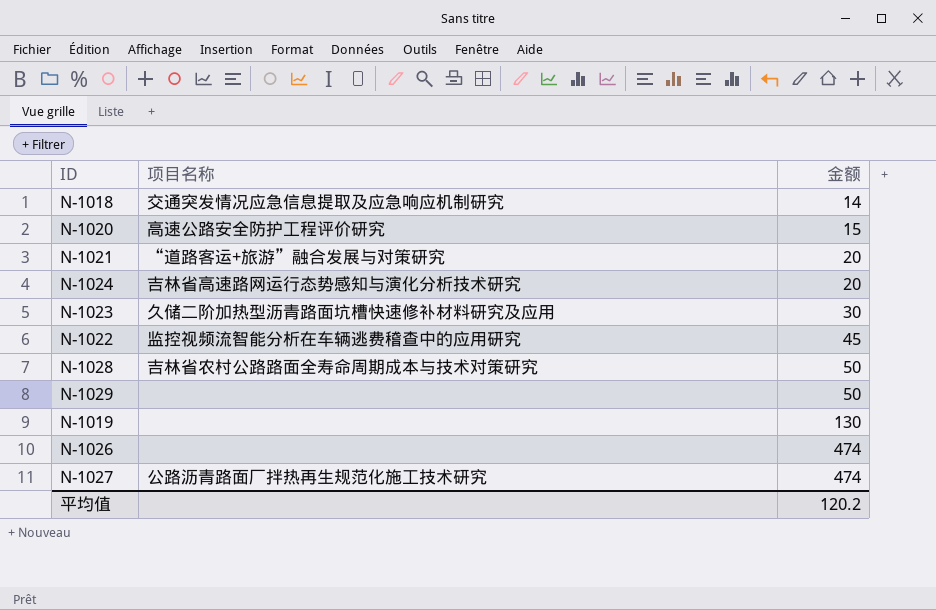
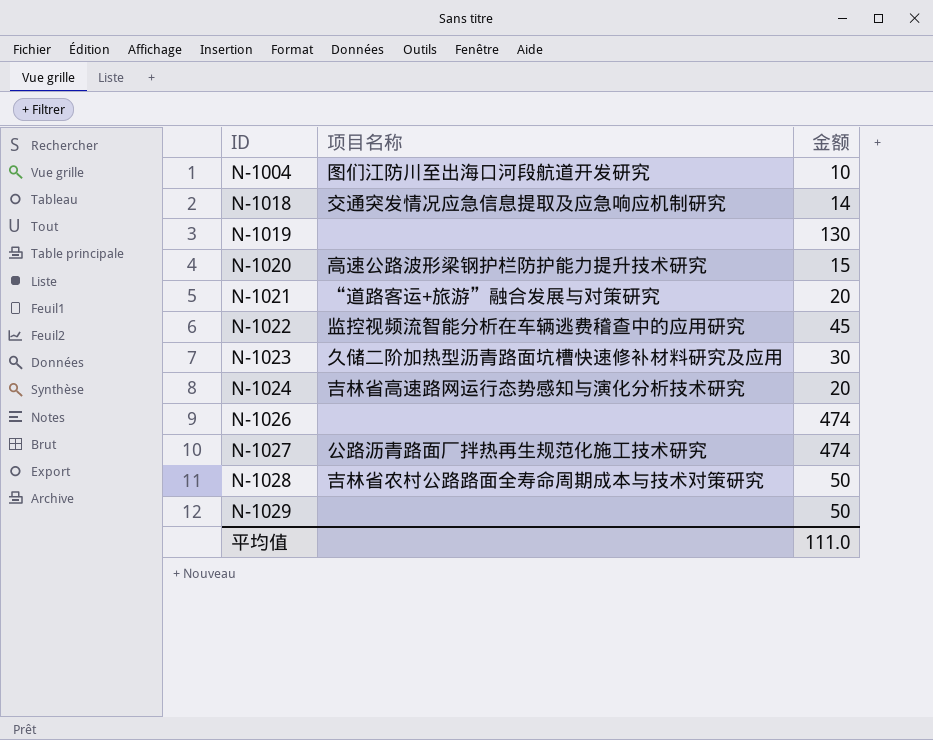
row order: 金额 ascending -> ID ascending
row N-1004: none -> 图们江防川至出海口河段航道开发研究 | 10
N-1020 | 项目名称: 高速公路安全防护工程评价研究 -> 高速公路波形梁钢护栏防护能力提升技术研究
平均值 | 金额: 120.2 -> 111.0

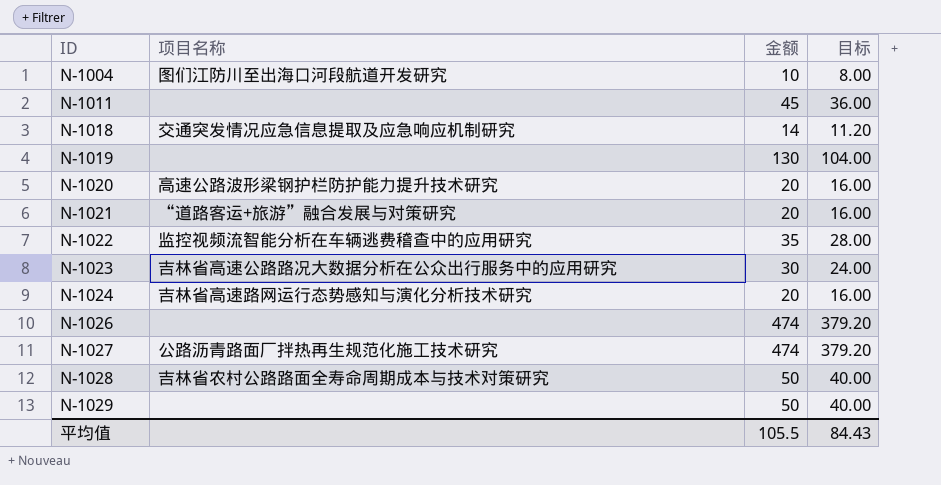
column 目标 | formula: none -> [金额] * 0.8
row N-1011: none -> none | 45 | 36.00
N-1020 | 金额: 15 -> 20
N-1022 | 金额: 45 -> 35
N-1023 | 项目名称: 久储二阶加热型沥青路面坑槽快速修补材料研究及应用 -> 吉林省高速公路路况大数据分析在公众出行服务中的应用研究
平均值 | 金额: 111.0 -> 105.5

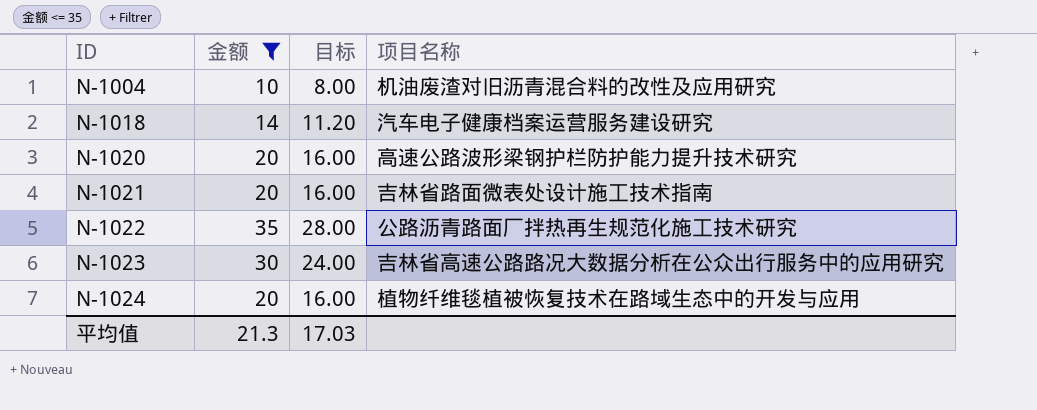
filter: none -> 金额 <= 35
column 项目名称 | position: 2 -> 4
N-1004 | 项目名称: 图们江防川至出海口河段航道开发研究 -> 机油废渣对旧沥青混合料的改性及应用研究
N-1018 | 项目名称: 交通突发情况应急信息提取及应急响应机制研究 -> 汽车电子健康档案运营服务建设研究
N-1021 | 项目名称: “道路客运+旅游”融合发展与对策研究 -> 吉林省路面微表处设计施工技术指南
N-1022 | 项目名称: 监控视频流智能分析在车辆逃费稽查中的应用研究 -> 公路沥青路面厂拌热再生规范化施工技术研究
N-1024 | 项目名称: 吉林省高速路网运行态势感知与演化分析技术研究 -> 植物纤维毯植被恢复技术在路域生态中的开发与应用
平均值 | 金额: 105.5 -> 21.3
平均值 | 目标: 84.43 -> 17.03

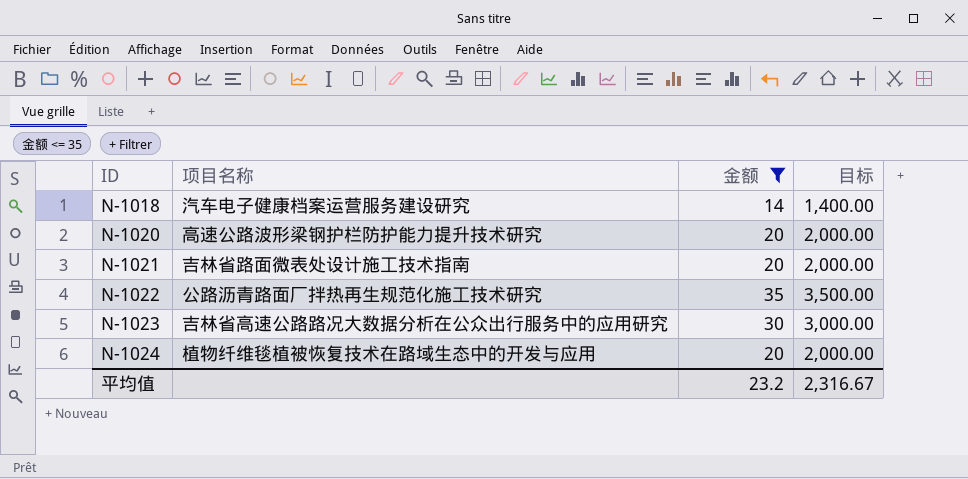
column 项目名称 | position: 4 -> 2
column 目标 | formula: [金额] * 0.8 -> [金额] * 100
row N-1004: 10 | 8.00 | 机油废渣对旧沥青混合料的改性及应用研究 -> none
平均值 | 金额: 21.3 -> 23.2
平均值 | 目标: 17.03 -> 2,316.67

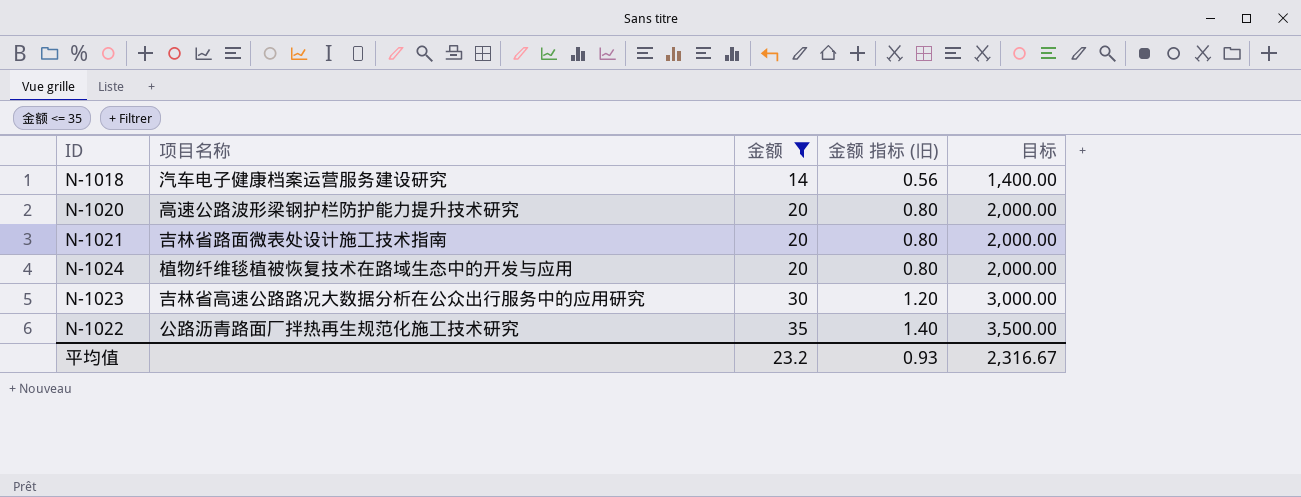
row order: ID ascending -> 金额 ascending
column 金额 指标 (旧) | formula: none -> [金额] * 0.04

